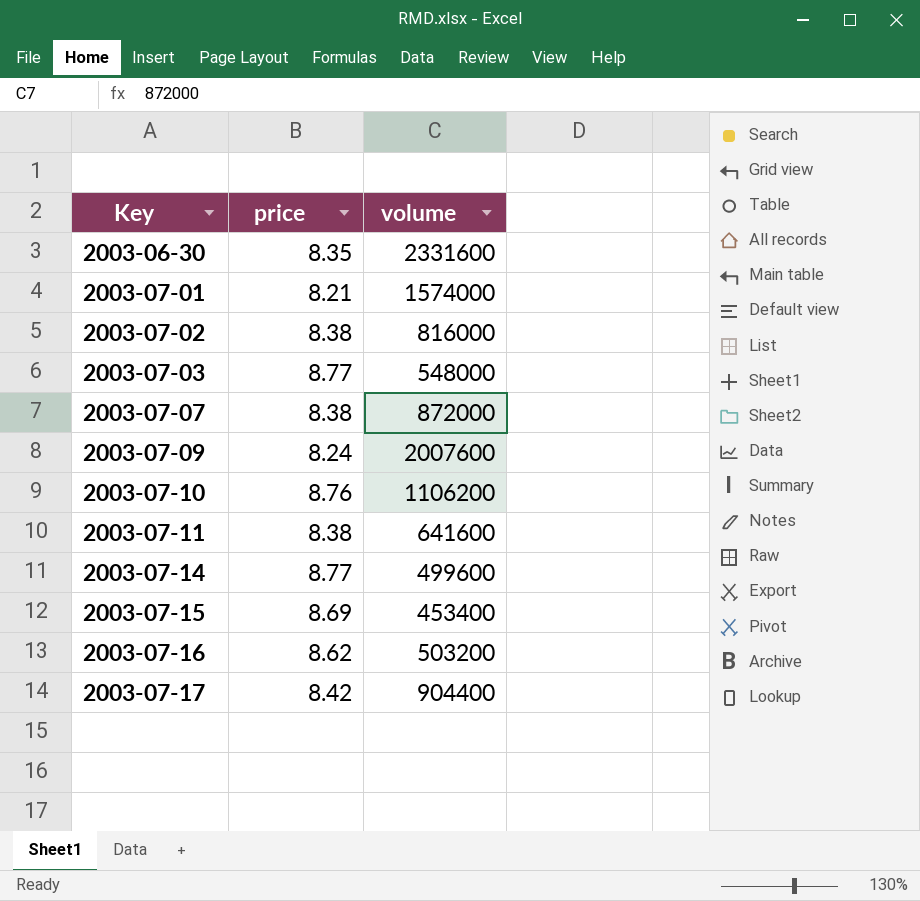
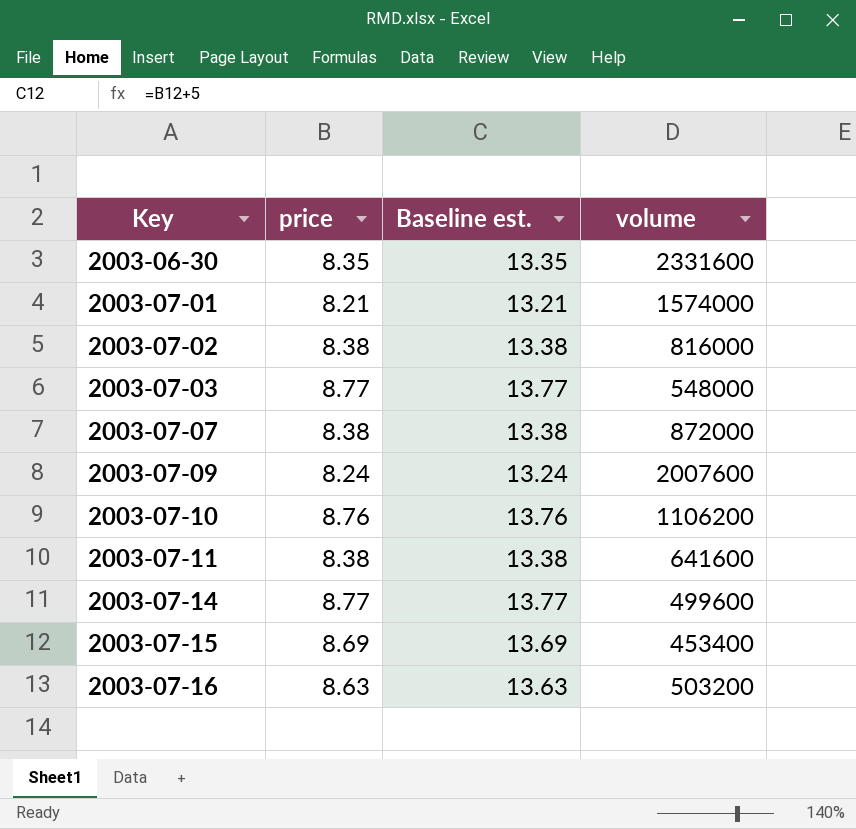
column Baseline est. | formula: none -> [price] + 5
row 2003-07-17: 8.42 | 904400 -> none
2003-07-16 | price: 8.62 -> 8.63

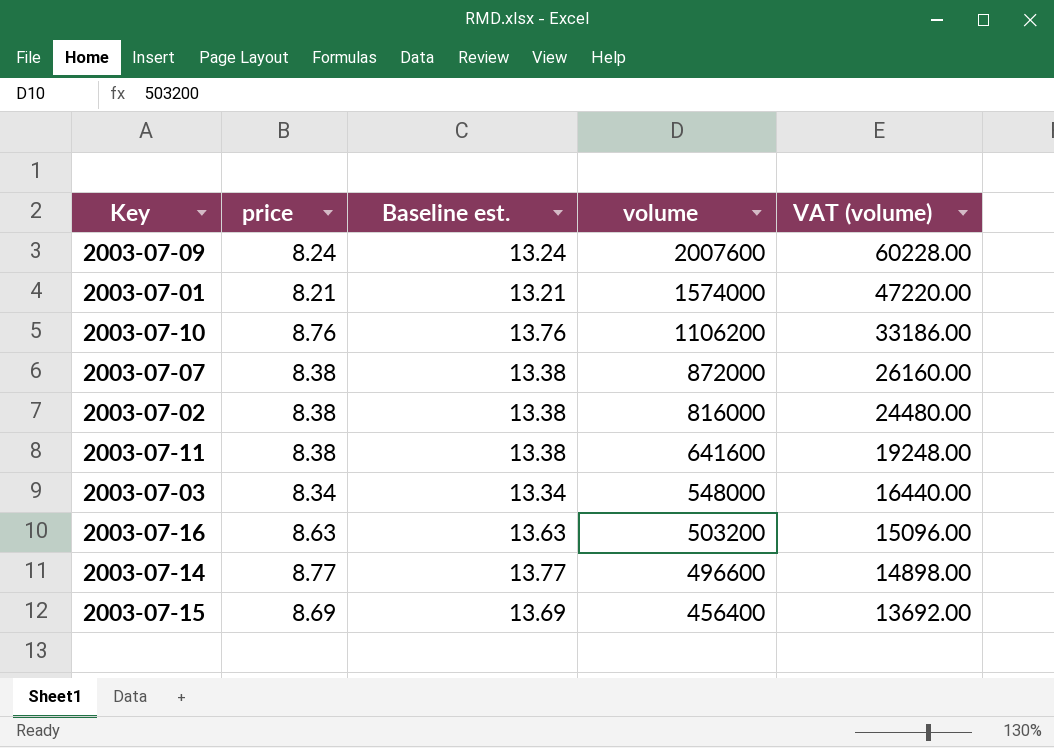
row order: Key ascending -> volume descending
column VAT (volume) | formula: none -> [volume] * 0.03
row 2003-06-30: 8.35 | 13.35 | 2331600 -> none
2003-07-03 | price: 8.77 -> 8.34
2003-07-03 | Baseline est.: 13.77 -> 13.34
2003-07-14 | volume: 499600 -> 496600
2003-07-15 | volume: 453400 -> 456400

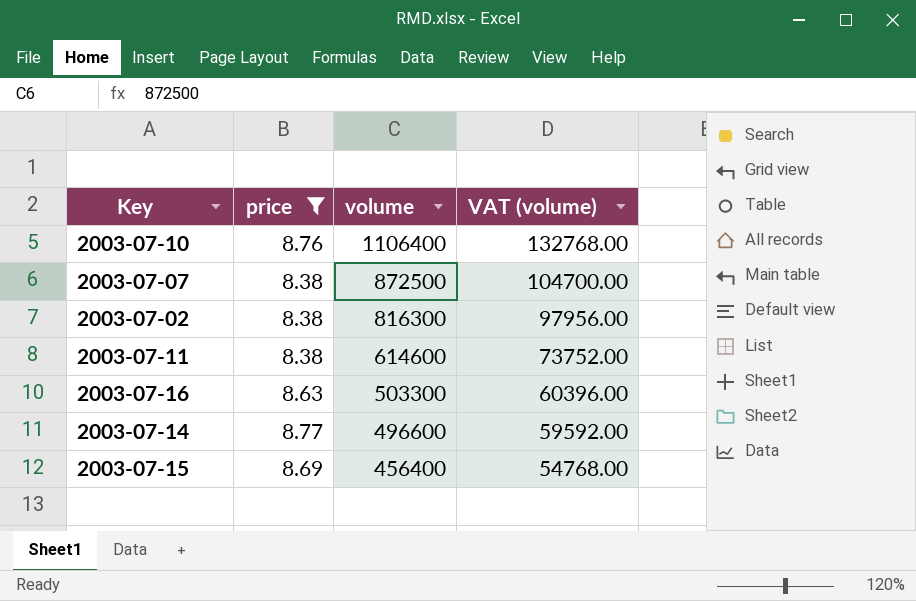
filter: none -> price >= 8.38
column Baseline est. | formula: [price] + 5 -> none
column VAT (volume) | formula: [volume] * 0.03 -> [volume] * 0.12
2003-07-10 | volume: 1106200 -> 1106400
2003-07-07 | volume: 872000 -> 872500
2003-07-02 | volume: 816000 -> 816300
2003-07-11 | volume: 641600 -> 614600
2003-07-16 | volume: 503200 -> 503300

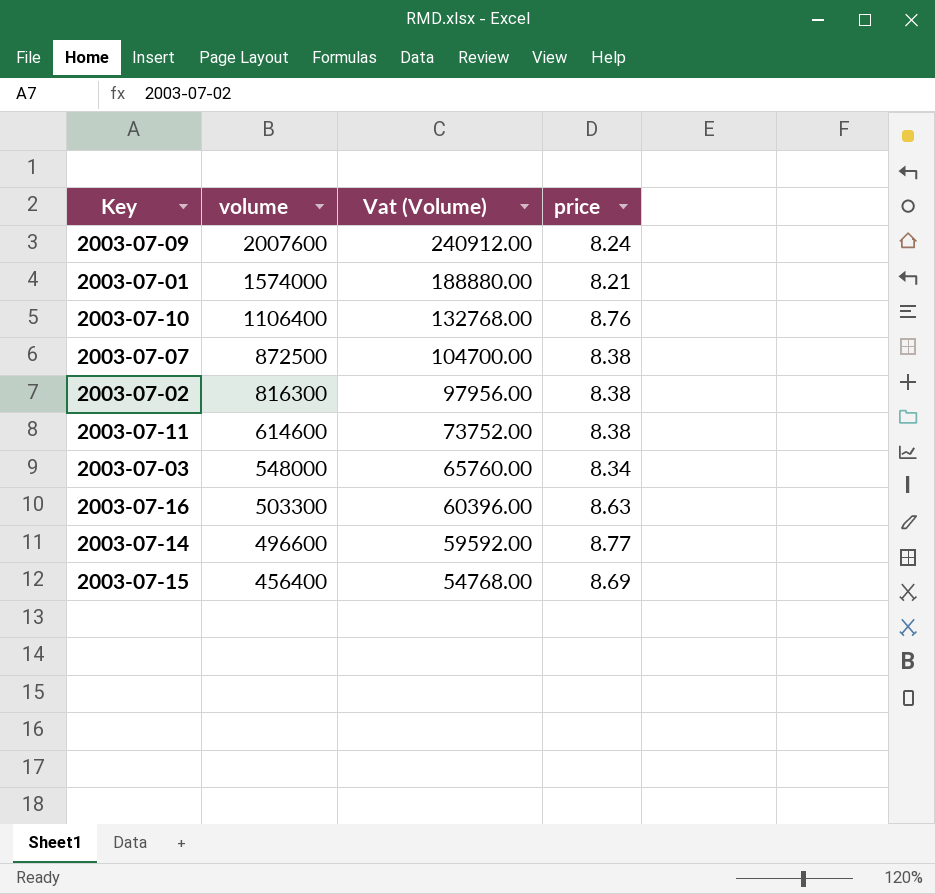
filter: price >= 8.38 -> none
column name: VAT (volume) -> Vat (Volume)
column price | position: 2 -> 4

